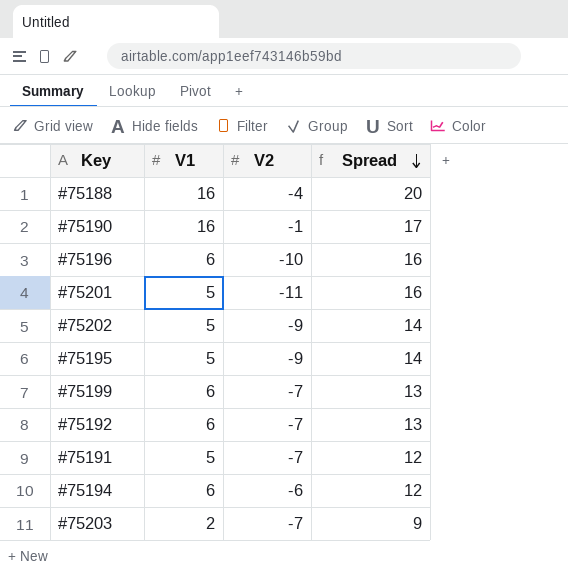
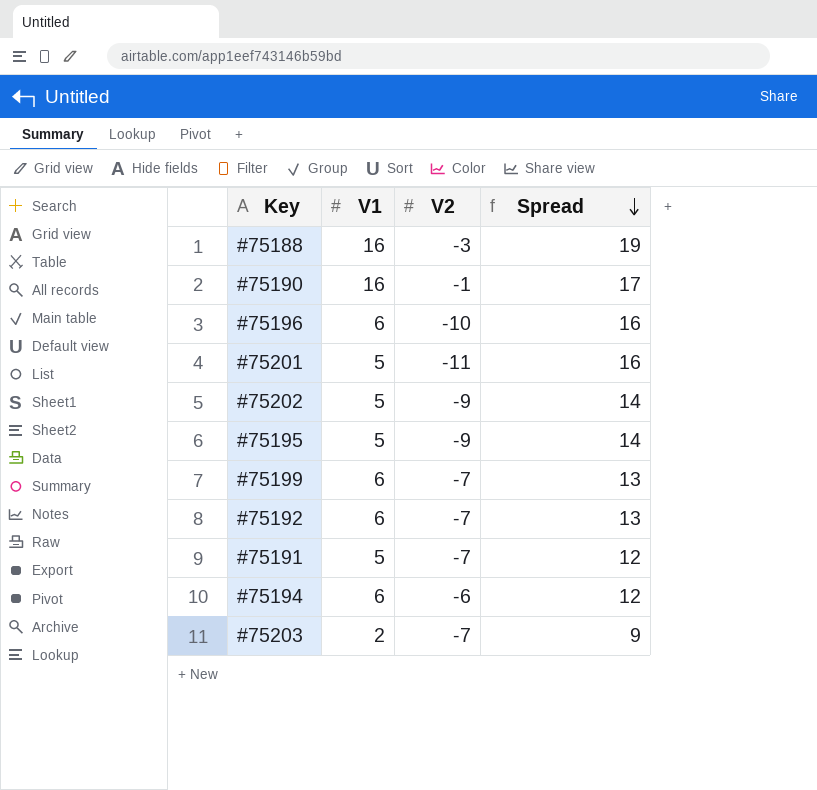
#75188 | V2: -4 -> -3
#75188 | Spread: 20 -> 19

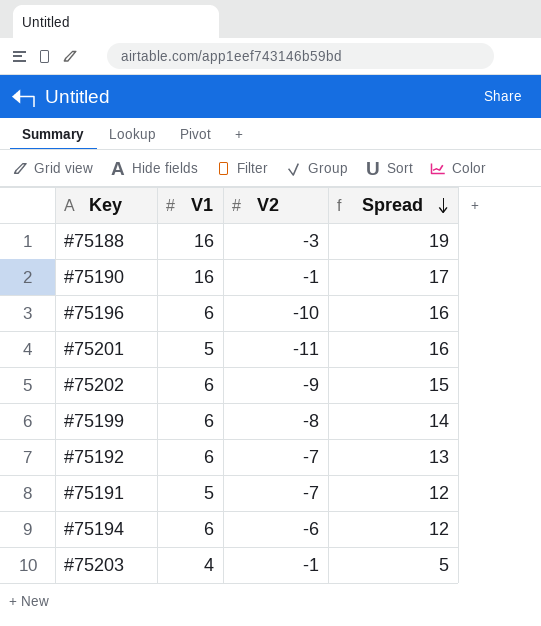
row #75195: 5 | -9 | 14 -> none
#75202 | V1: 5 -> 6
#75202 | Spread: 14 -> 15
#75199 | V2: -7 -> -8
#75199 | Spread: 13 -> 14
#75203 | V1: 2 -> 4
#75203 | V2: -7 -> -1
#75203 | Spread: 9 -> 5

